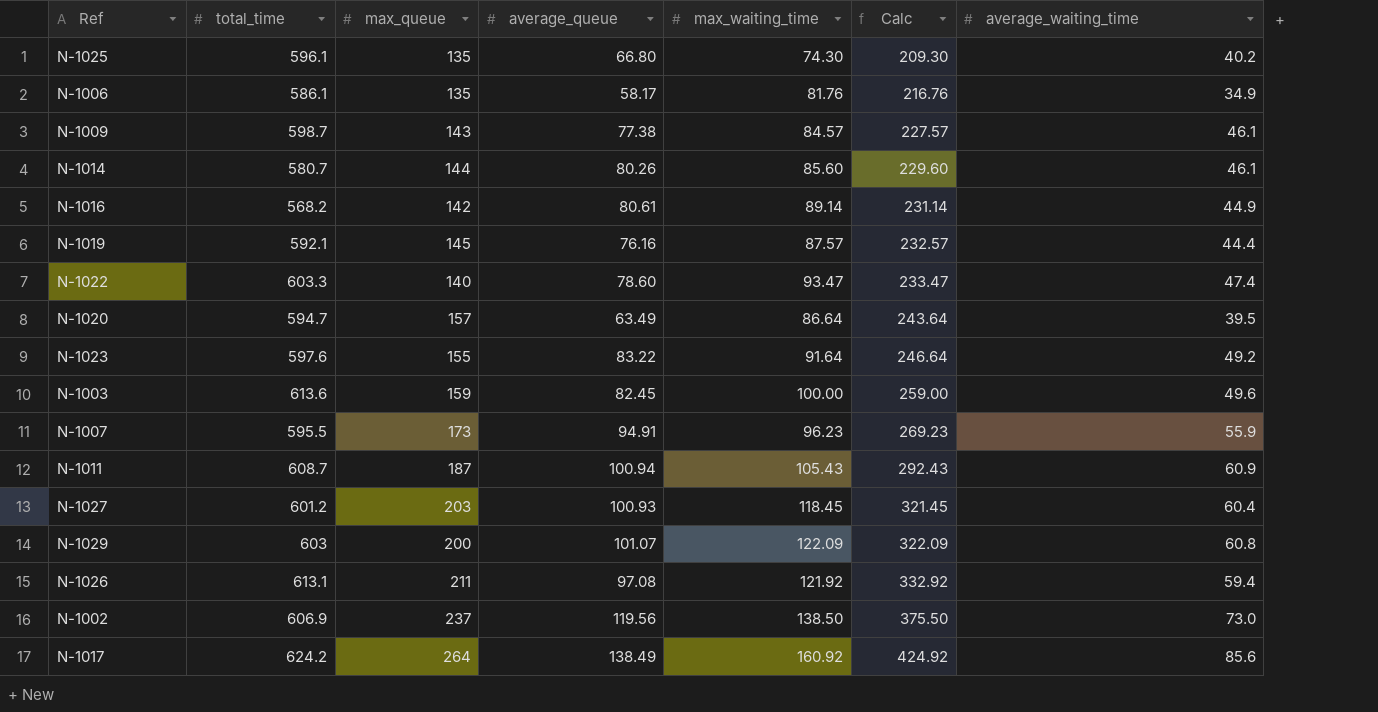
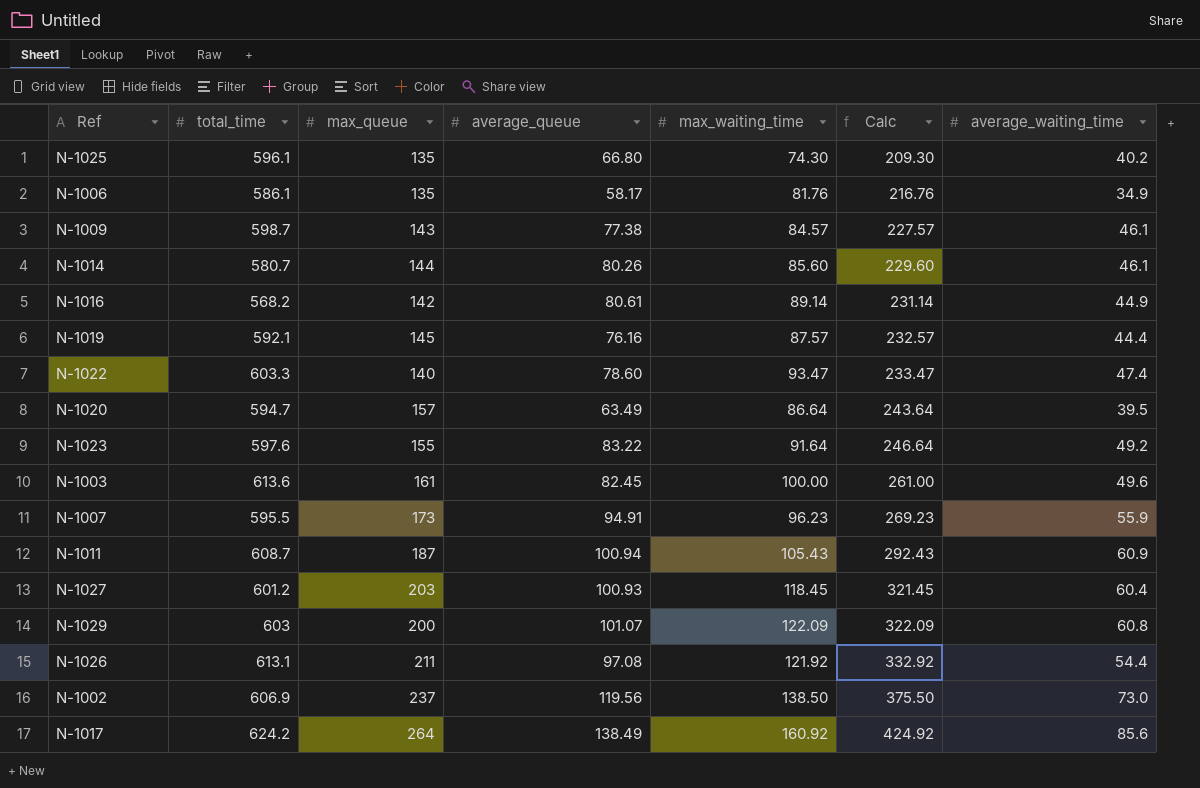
N-1003 | max_queue: 159 -> 161
N-1003 | Calc: 259.00 -> 261.00
N-1026 | average_waiting_time: 59.4 -> 54.4

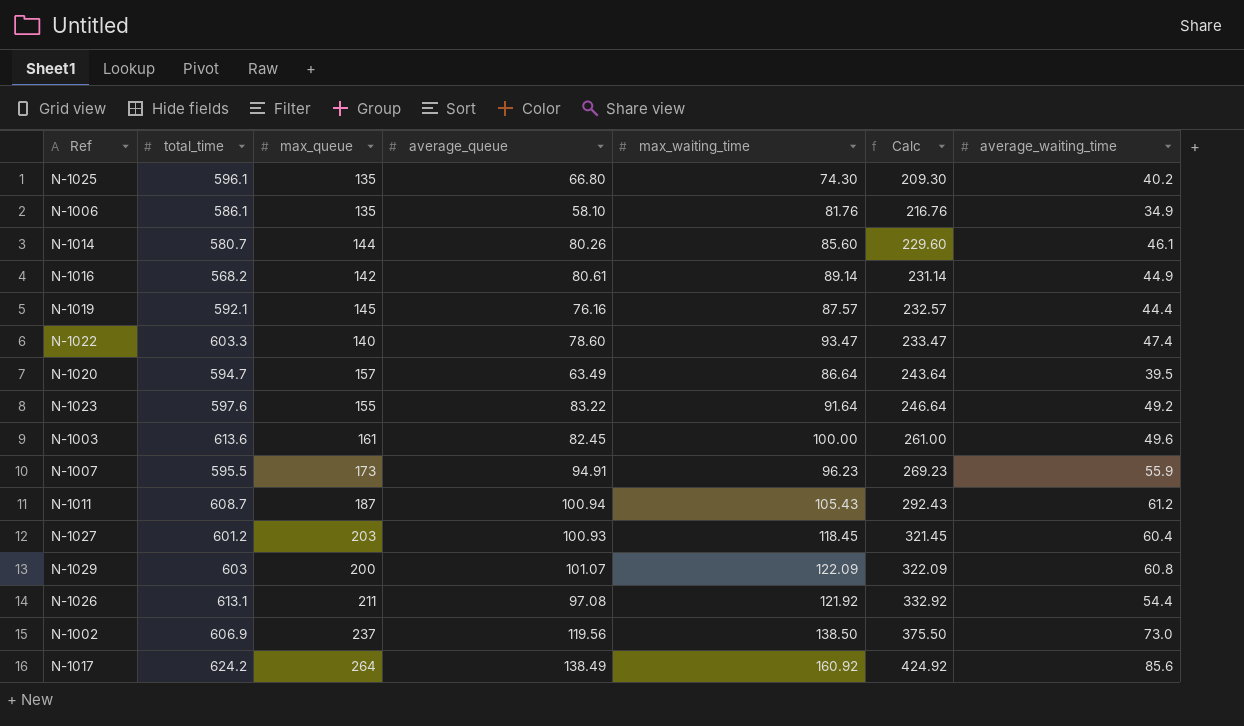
row N-1009: 598.7 | 143 | 77.38 | 84.57 | 227.57 | 46.1 -> none
N-1006 | average_queue: 58.17 -> 58.10
N-1011 | average_waiting_time: 60.9 -> 61.2

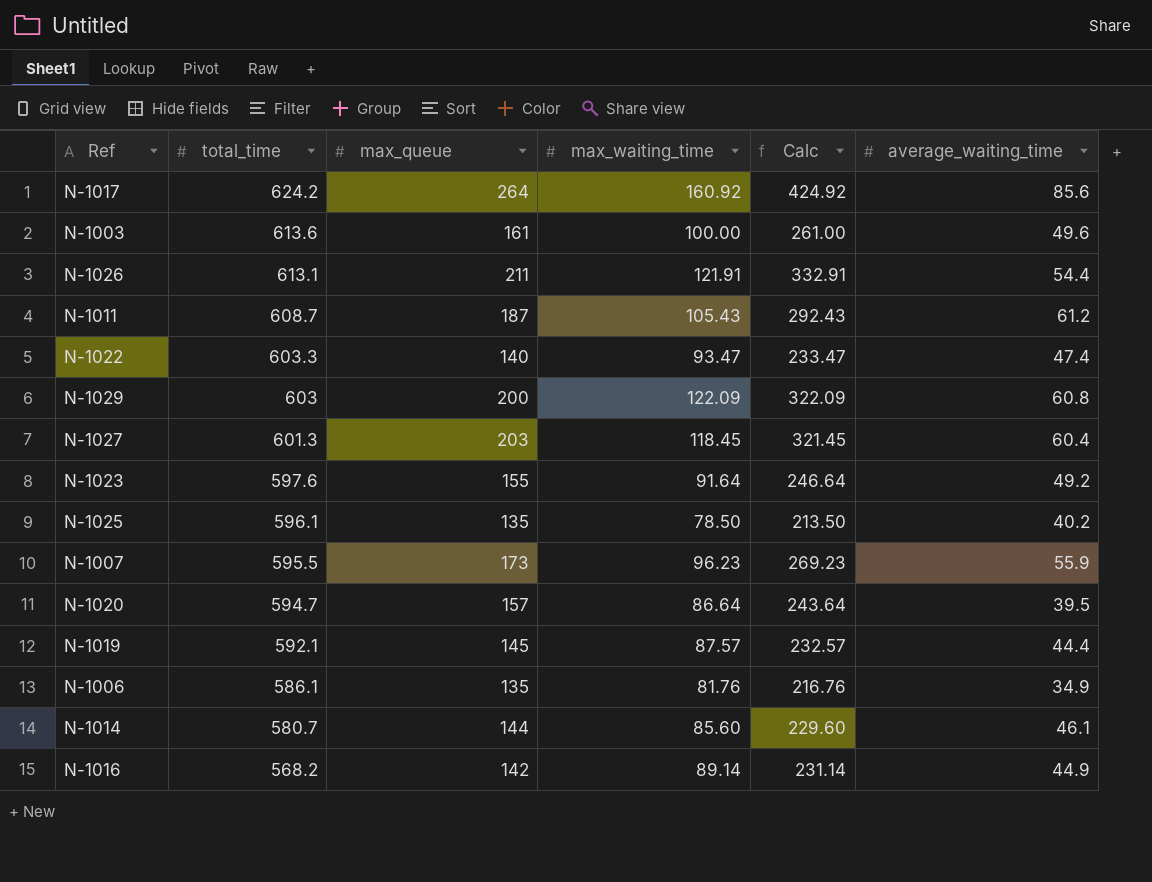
row order: Calc ascending -> total_time descending
column average_queue | position: 4 -> none
row N-1002: 606.9 | 237 | 119.56 | 138.50 | 375.50 | 73.0 -> none
N-1026 | max_waiting_time: 121.92 -> 121.91
N-1026 | Calc: 332.92 -> 332.91
N-1027 | total_time: 601.2 -> 601.3
N-1025 | max_waiting_time: 74.30 -> 78.50
N-1025 | Calc: 209.30 -> 213.50

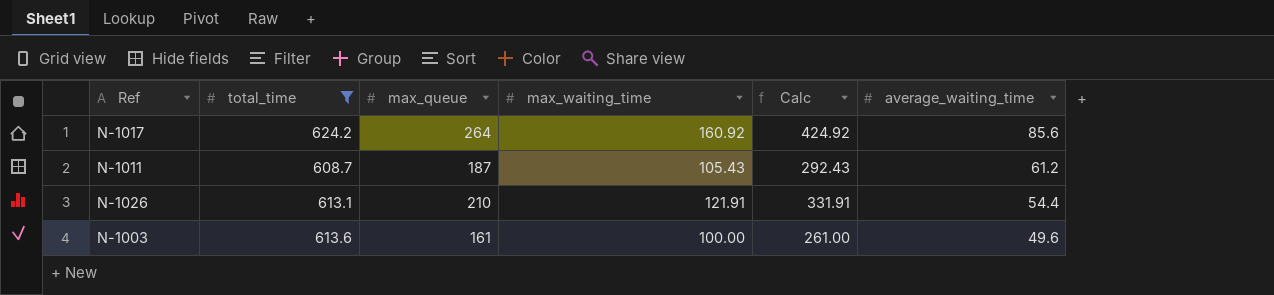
filter: none -> total_time >= 608.7
row order: total_time descending -> average_waiting_time descending
N-1026 | max_queue: 211 -> 210
N-1026 | Calc: 332.91 -> 331.91

